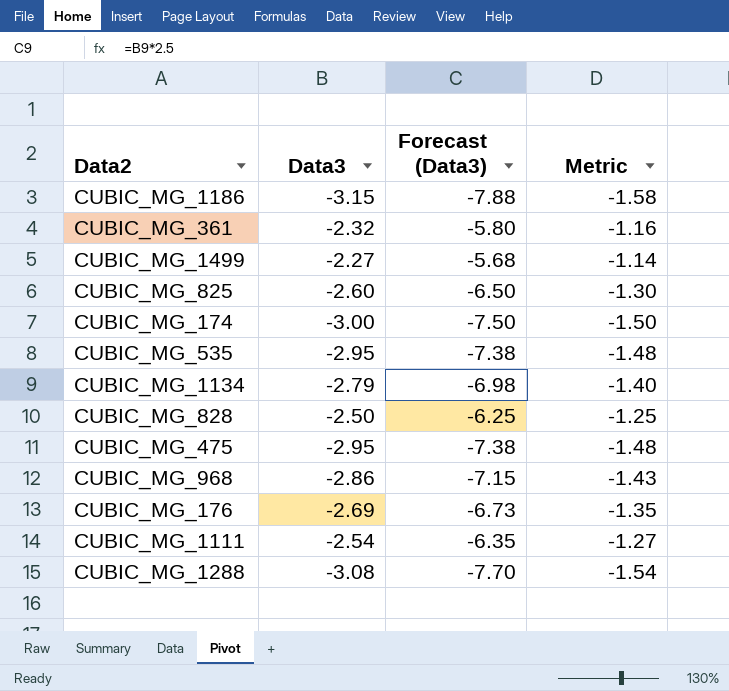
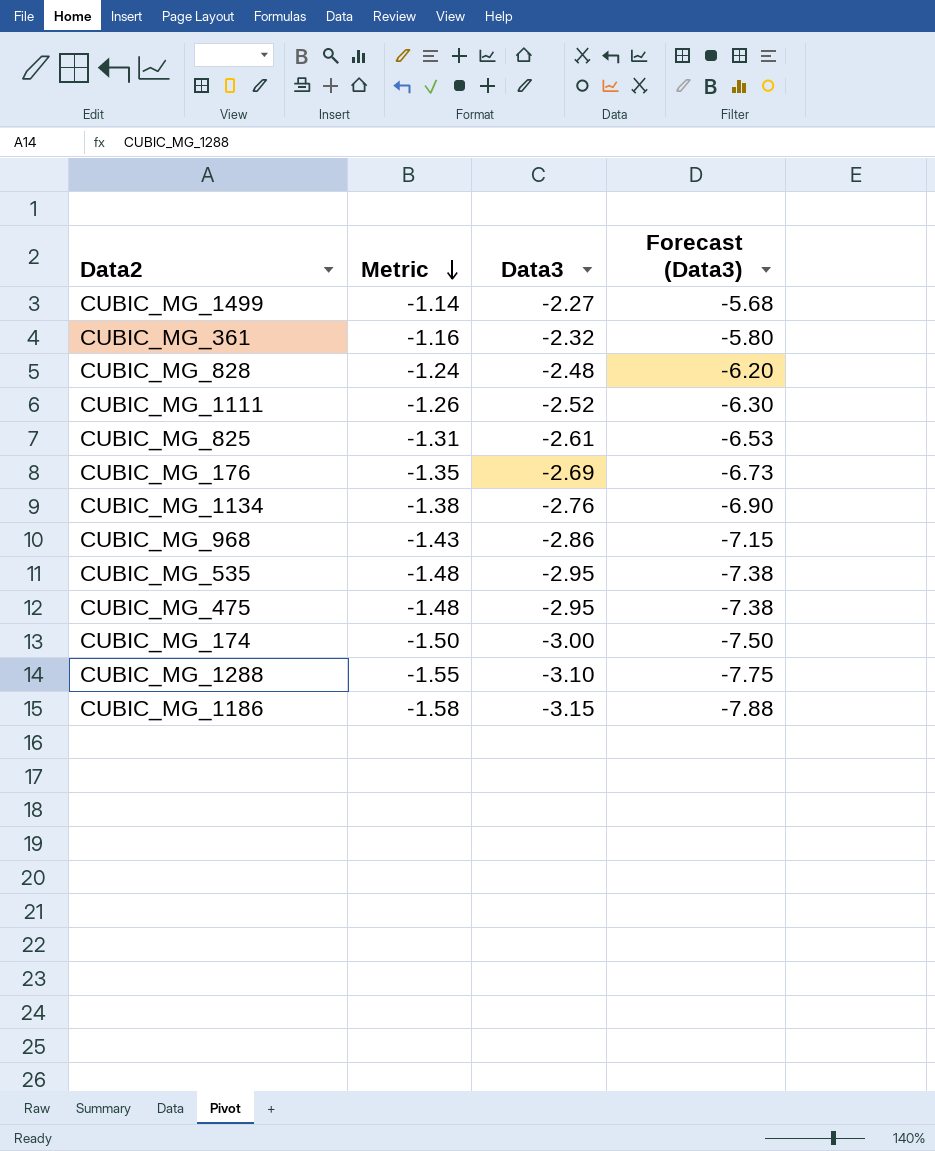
row order: none -> Metric descending
column Metric | position: 4 -> 2
CUBIC_MG_828 | Metric: -1.25 -> -1.24
CUBIC_MG_828 | Data3: -2.50 -> -2.48
CUBIC_MG_828 | Forecast (Data3): -6.25 -> -6.20
CUBIC_MG_1111 | Metric: -1.27 -> -1.26
CUBIC_MG_1111 | Data3: -2.54 -> -2.52
CUBIC_MG_1111 | Forecast (Data3): -6.35 -> -6.30
CUBIC_MG_825 | Metric: -1.30 -> -1.31
CUBIC_MG_825 | Data3: -2.60 -> -2.61
CUBIC_MG_825 | Forecast (Data3): -6.50 -> -6.53
CUBIC_MG_1134 | Metric: -1.40 -> -1.38
CUBIC_MG_1134 | Data3: -2.79 -> -2.76
CUBIC_MG_1134 | Forecast (Data3): -6.98 -> -6.90
CUBIC_MG_1288 | Metric: -1.54 -> -1.55
CUBIC_MG_1288 | Data3: -3.08 -> -3.10
CUBIC_MG_1288 | Forecast (Data3): -7.70 -> -7.75

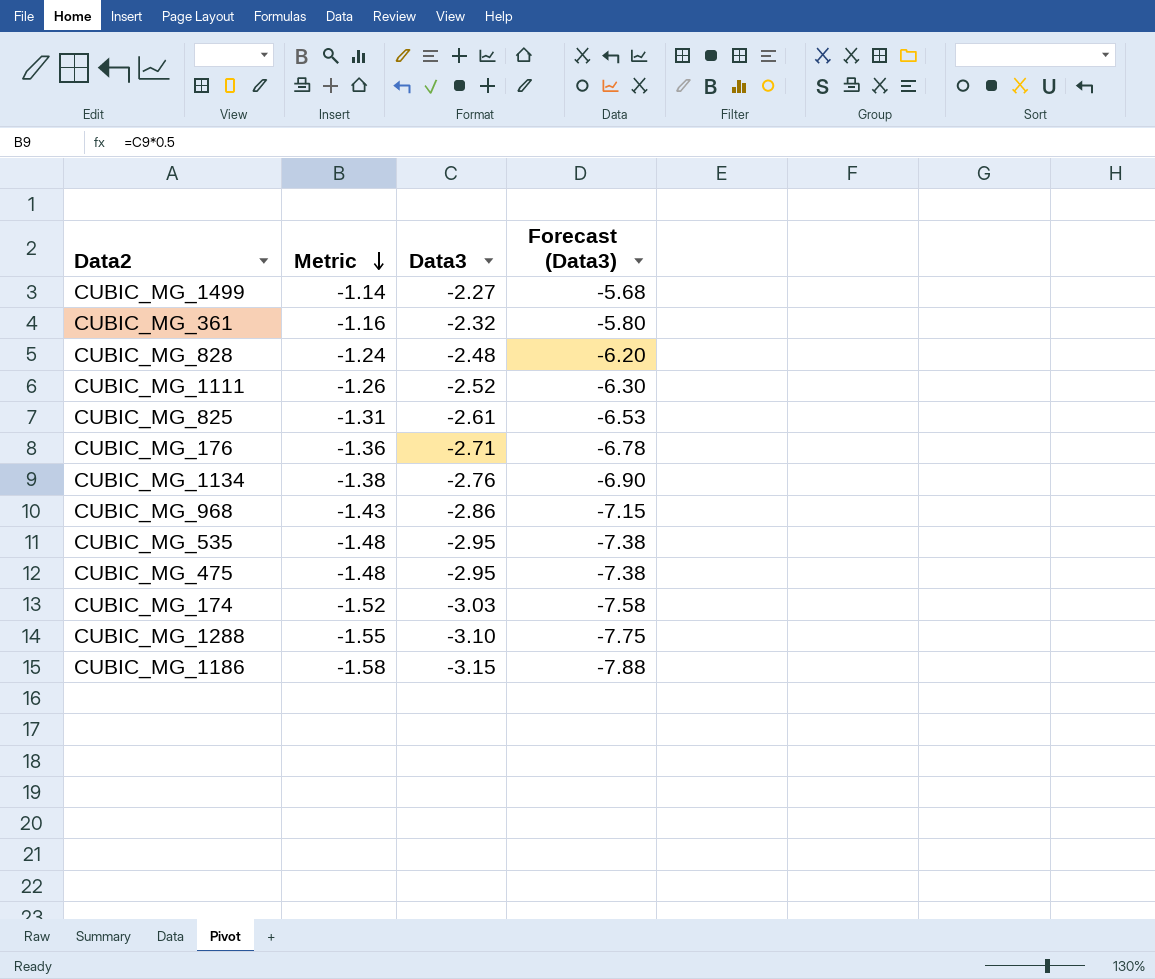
CUBIC_MG_176 | Metric: -1.35 -> -1.36
CUBIC_MG_176 | Data3: -2.69 -> -2.71
CUBIC_MG_176 | Forecast (Data3): -6.73 -> -6.78
CUBIC_MG_174 | Metric: -1.50 -> -1.52
CUBIC_MG_174 | Data3: -3.00 -> -3.03
CUBIC_MG_174 | Forecast (Data3): -7.50 -> -7.58

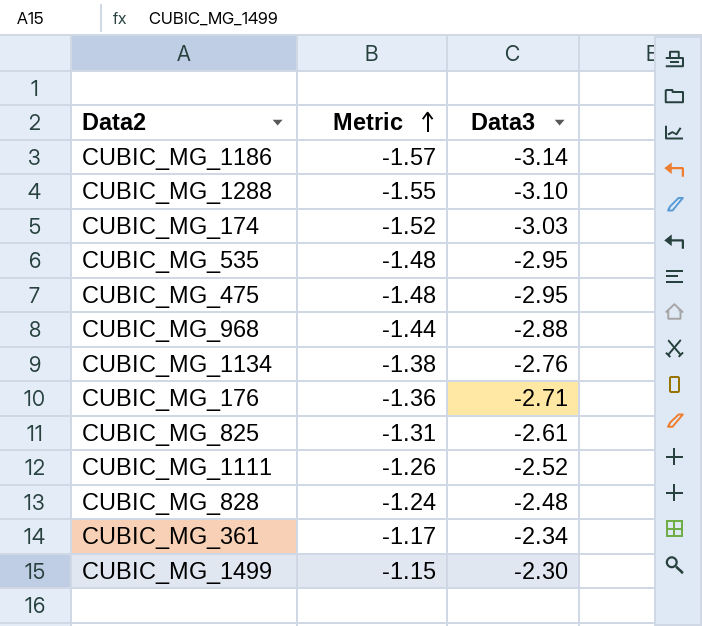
row order: Metric descending -> Metric ascending
column Forecast (Data3) | formula: [Data3] * 2.5 -> none
CUBIC_MG_1186 | Metric: -1.58 -> -1.57
CUBIC_MG_1186 | Data3: -3.15 -> -3.14
CUBIC_MG_968 | Metric: -1.43 -> -1.44
CUBIC_MG_968 | Data3: -2.86 -> -2.88
CUBIC_MG_361 | Metric: -1.16 -> -1.17
CUBIC_MG_361 | Data3: -2.32 -> -2.34
CUBIC_MG_1499 | Metric: -1.14 -> -1.15
CUBIC_MG_1499 | Data3: -2.27 -> -2.30

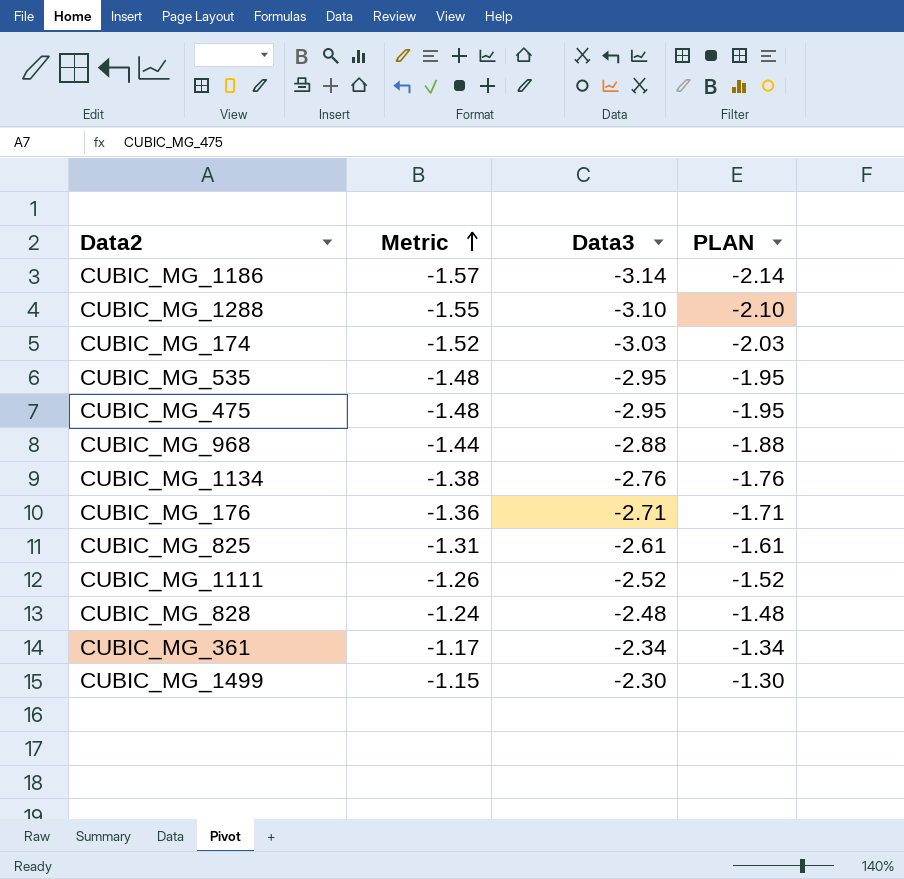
column PLAN | formula: none -> [Data3] + 1

